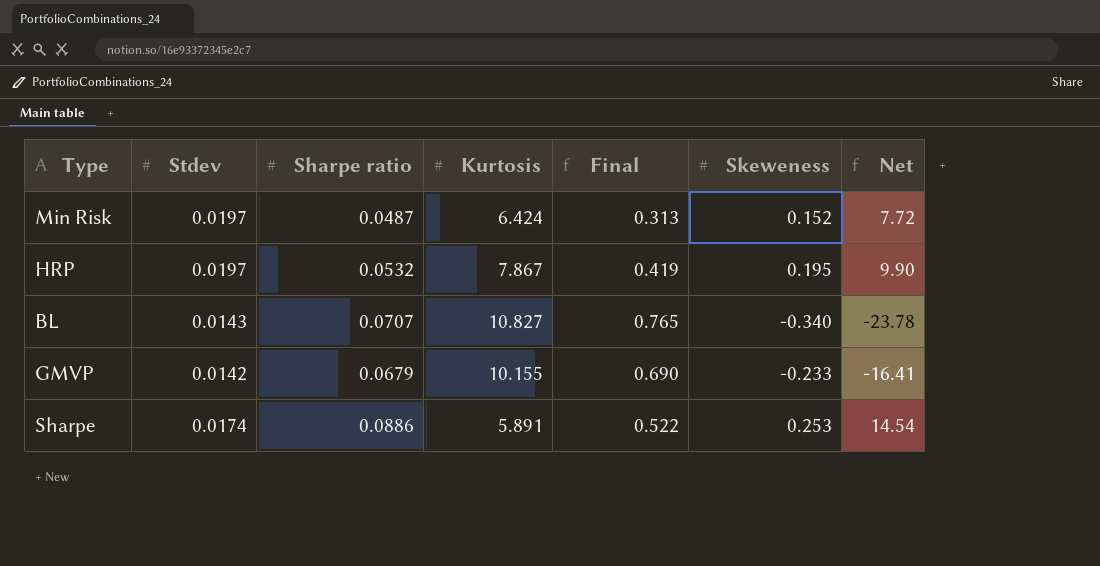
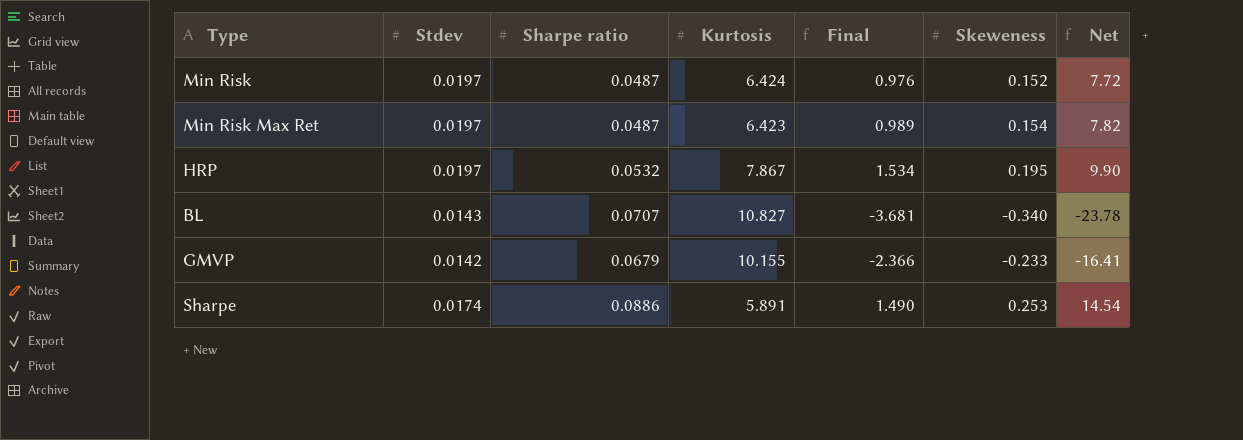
column Final | formula: [Sharpe ratio] * [Kurtosis] -> [Kurtosis] * [Skeweness]
row Min Risk Max Ret: none -> 0.0197 | 0.0487 | 6.423 | 0.989 | 0.154 | 7.82

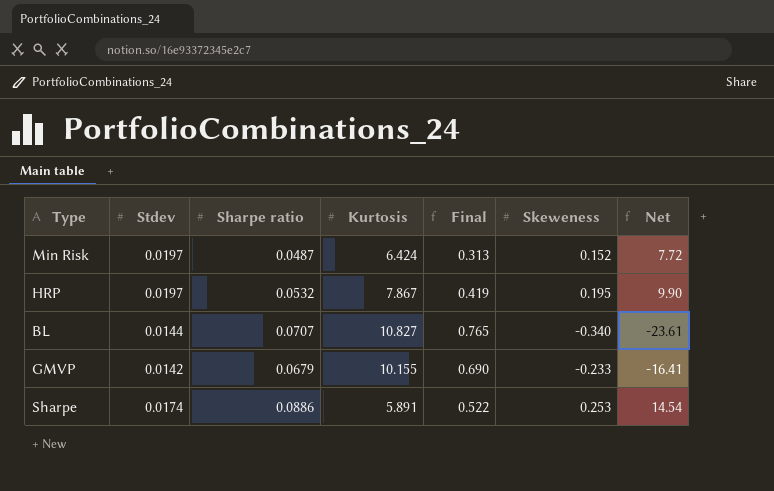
column Final | formula: [Kurtosis] * [Skeweness] -> [Sharpe ratio] * [Kurtosis]
row Min Risk Max Ret: 0.0197 | 0.0487 | 6.423 | 0.989 | 0.154 | 7.82 -> none
BL | Stdev: 0.0143 -> 0.0144
BL | Net: -23.78 -> -23.61

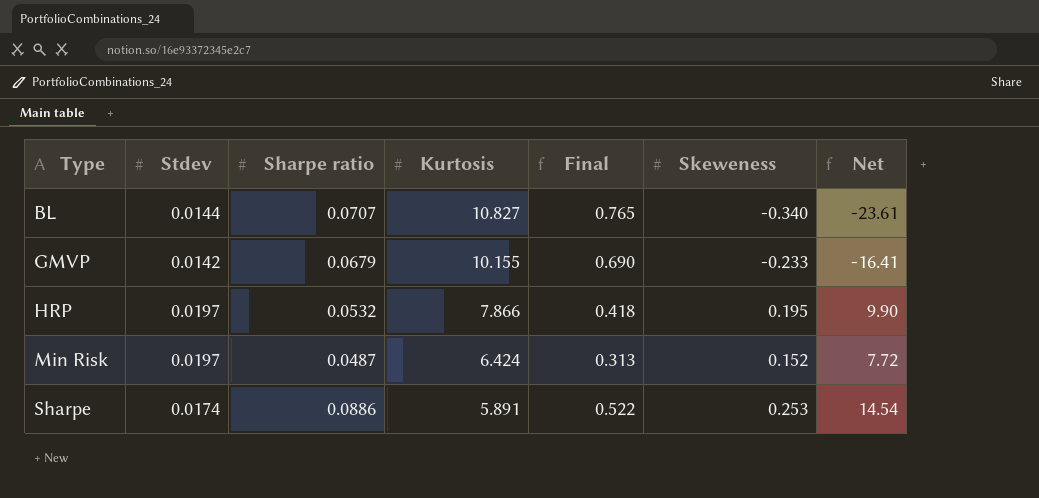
row order: none -> Type ascending
HRP | Kurtosis: 7.867 -> 7.866
HRP | Final: 0.419 -> 0.418

